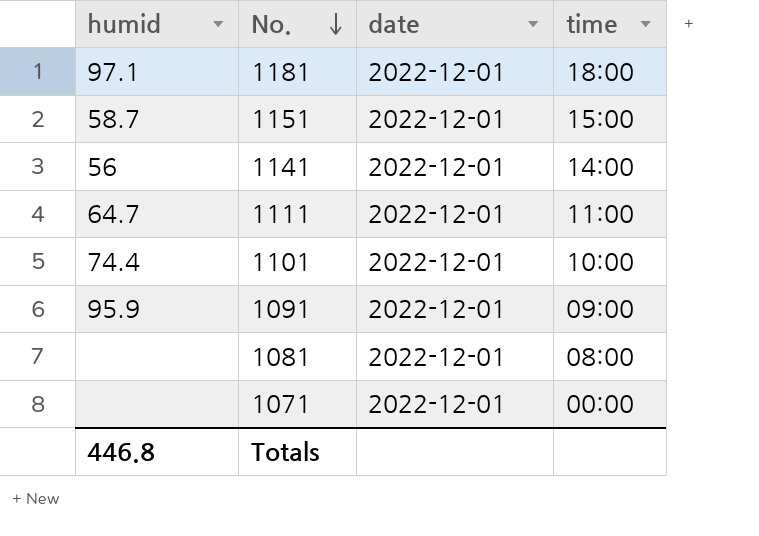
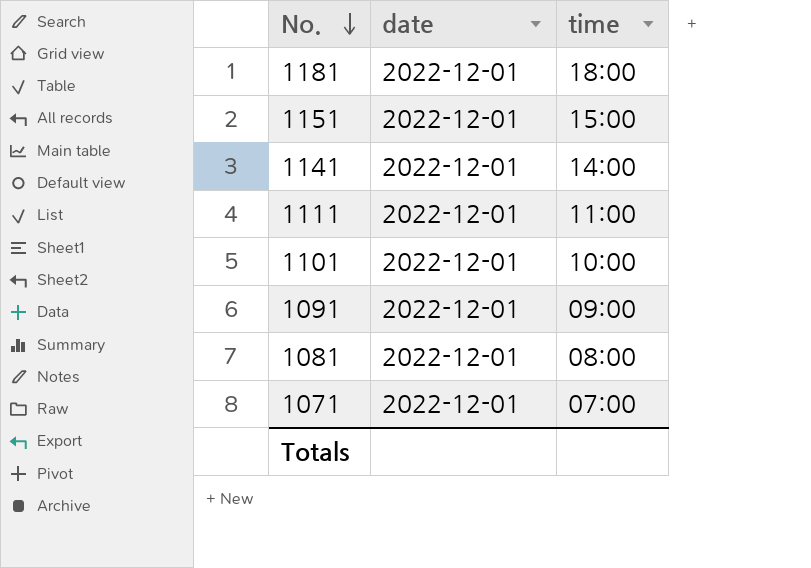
column humid | position: 1 -> none
1071 | time: 00:00 -> 07:00

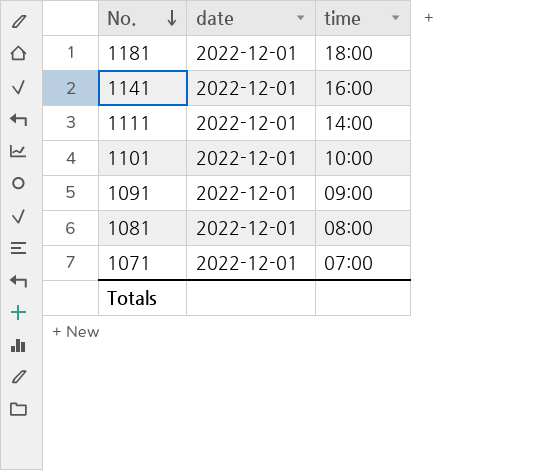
row 1151: 2022-12-01 | 15:00 -> none
1141 | time: 14:00 -> 16:00
1111 | time: 11:00 -> 14:00

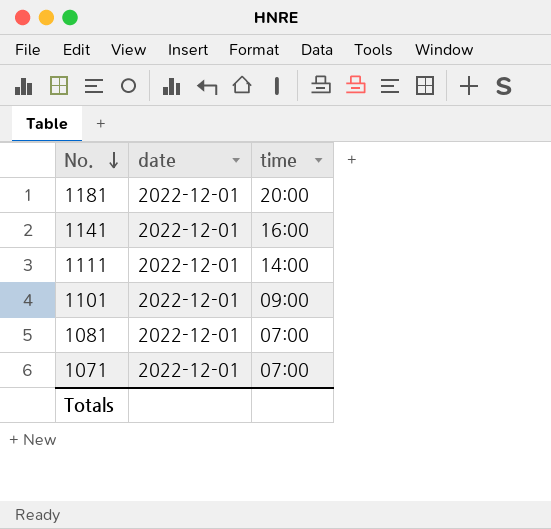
row 1091: 2022-12-01 | 09:00 -> none
1181 | time: 18:00 -> 20:00
1101 | time: 10:00 -> 09:00
1081 | time: 08:00 -> 07:00

